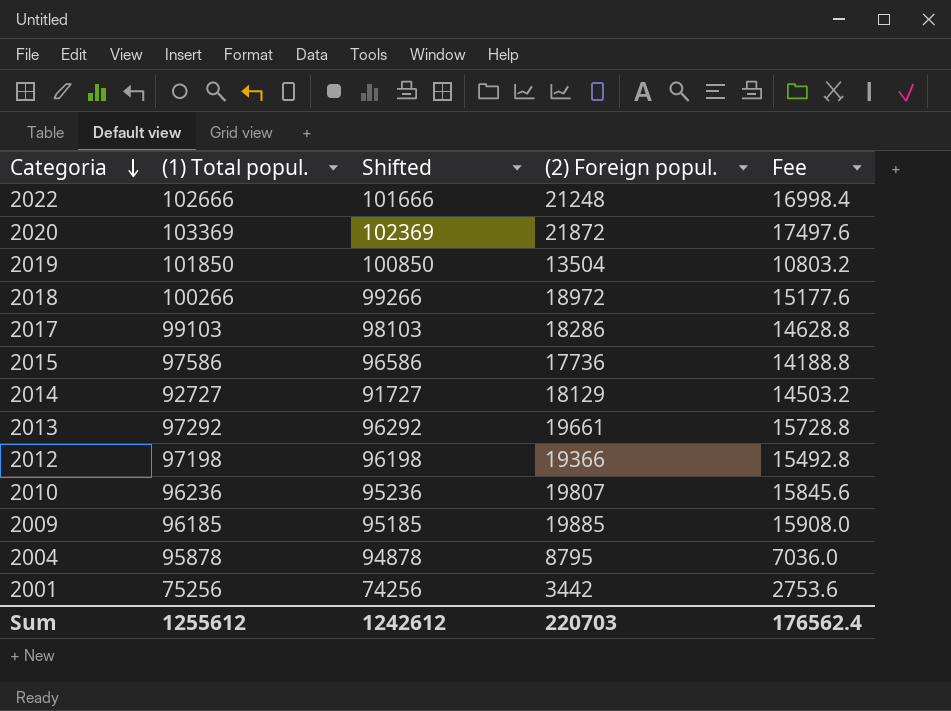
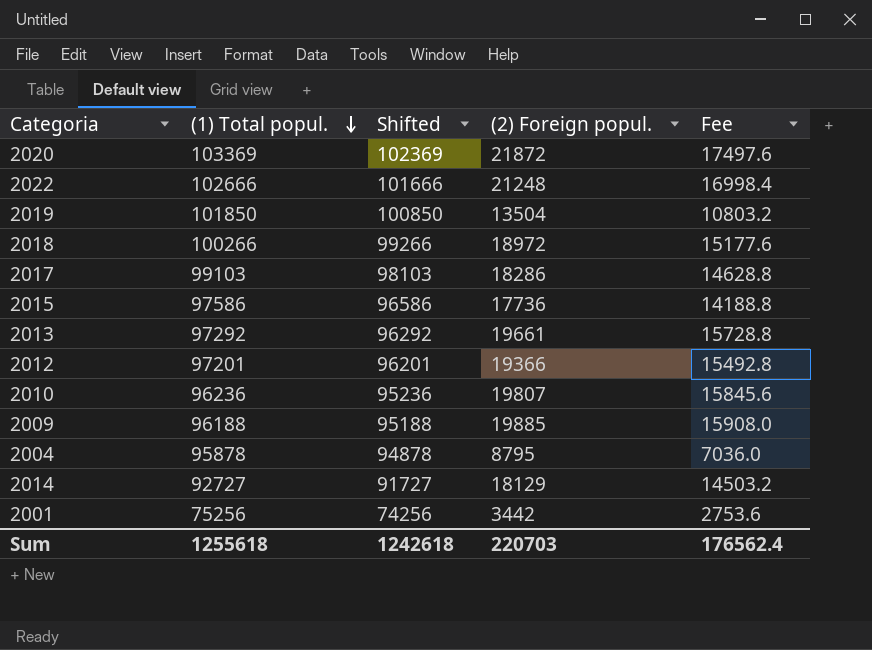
row order: Categoria descending -> (1) Total popul. descending
2012 | (1) Total popul.: 97198 -> 97201
2012 | Shifted: 96198 -> 96201
2009 | (1) Total popul.: 96185 -> 96188
2009 | Shifted: 95185 -> 95188
Sum | (1) Total popul.: 1255612 -> 1255618
Sum | Shifted: 1242612 -> 1242618

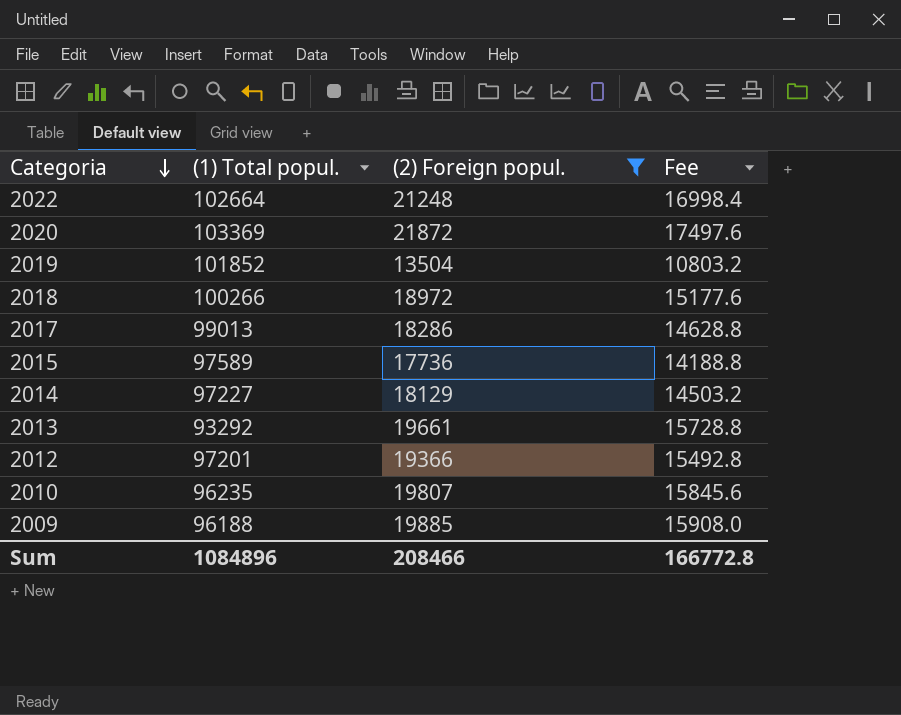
filter: none -> (2) Foreign popul. >= 13504
row order: (1) Total popul. descending -> Categoria descending
column Shifted | formula: [(1) Total popul.] - 1000 -> none
2022 | (1) Total popul.: 102666 -> 102664
2019 | (1) Total popul.: 101850 -> 101852
2017 | (1) Total popul.: 99103 -> 99013
2015 | (1) Total popul.: 97586 -> 97589
2014 | (1) Total popul.: 92727 -> 97227
2013 | (1) Total popul.: 97292 -> 93292
2010 | (1) Total popul.: 96236 -> 96235
Sum | (1) Total popul.: 1255618 -> 1084896
Sum | (2) Foreign popul.: 220703 -> 208466
Sum | Fee: 176562.4 -> 166772.8

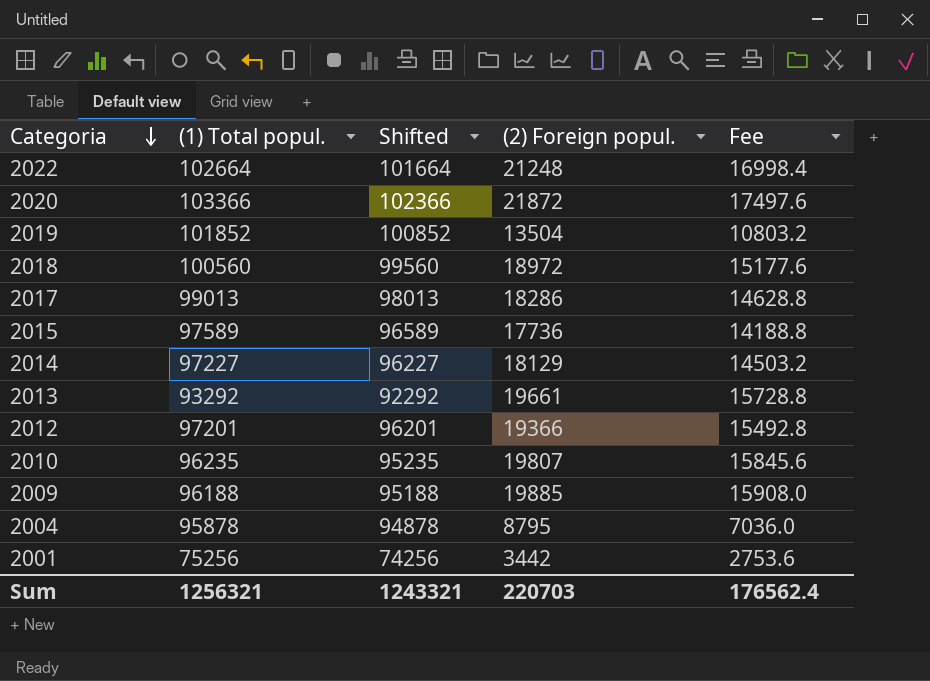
filter: (2) Foreign popul. >= 13504 -> none
column Shifted | formula: none -> [(1) Total popul.] - 1000
2020 | (1) Total popul.: 103369 -> 103366
2018 | (1) Total popul.: 100266 -> 100560
Sum | (1) Total popul.: 1084896 -> 1256321
Sum | (2) Foreign popul.: 208466 -> 220703
Sum | Fee: 166772.8 -> 176562.4

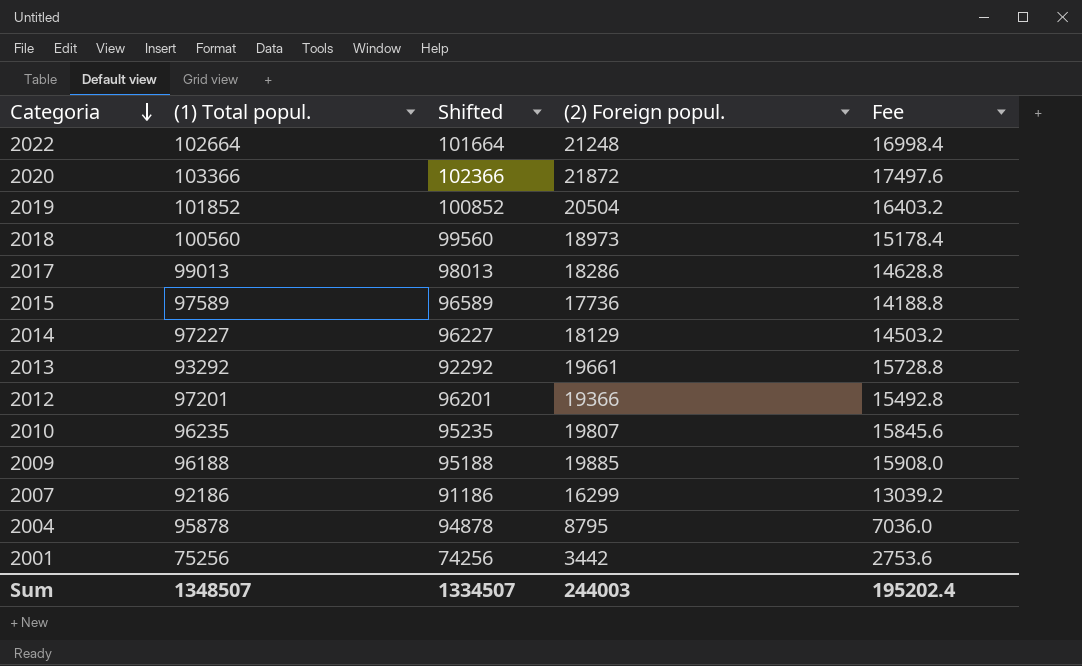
2019 | (2) Foreign popul.: 13504 -> 20504
2019 | Fee: 10803.2 -> 16403.2
2018 | (2) Foreign popul.: 18972 -> 18973
2018 | Fee: 15177.6 -> 15178.4
row 2007: none -> 92186 | 91186 | 16299 | 13039.2
Sum | (1) Total popul.: 1256321 -> 1348507
Sum | Shifted: 1243321 -> 1334507
Sum | (2) Foreign popul.: 220703 -> 244003
Sum | Fee: 176562.4 -> 195202.4

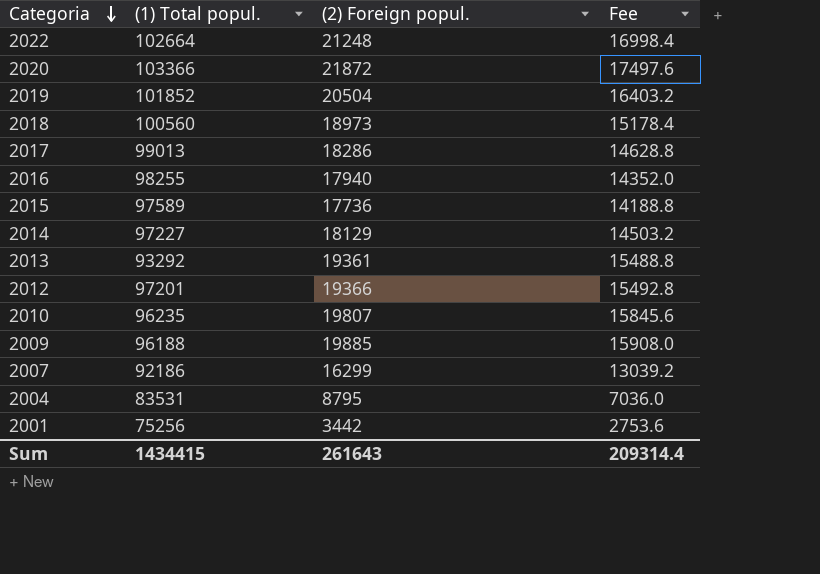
column Shifted | formula: [(1) Total popul.] - 1000 -> none
row 2016: none -> 98255 | 17940 | 14352.0
2013 | (2) Foreign popul.: 19661 -> 19361
2013 | Fee: 15728.8 -> 15488.8
2004 | (1) Total popul.: 95878 -> 83531
Sum | (1) Total popul.: 1348507 -> 1434415
Sum | (2) Foreign popul.: 244003 -> 261643
Sum | Fee: 195202.4 -> 209314.4

